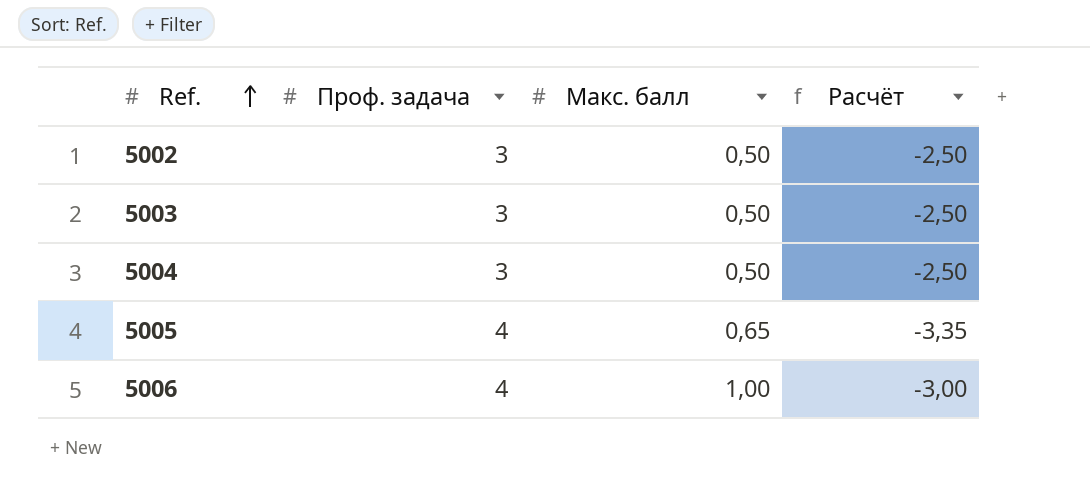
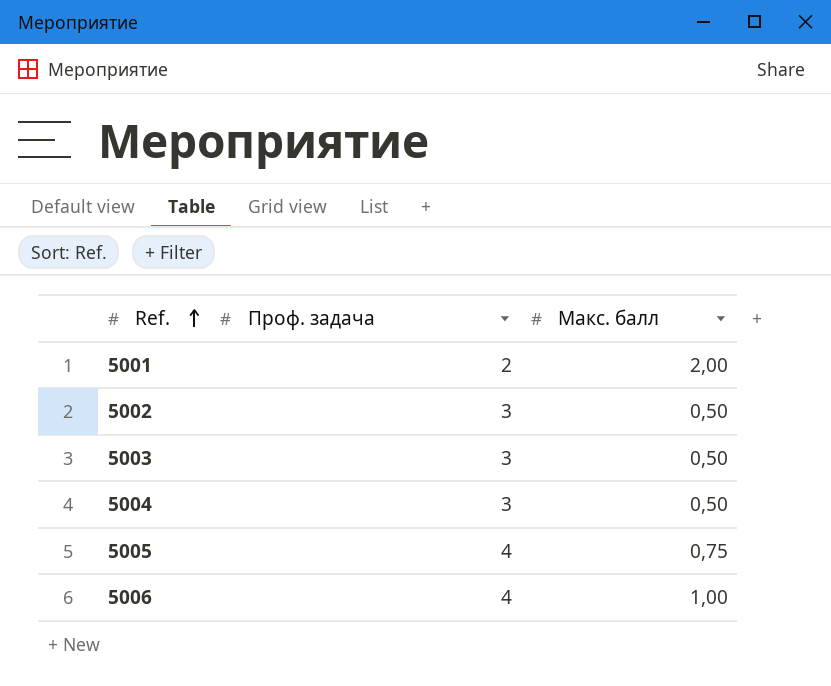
column Расчёт | formula: [Макс. балл] - [Проф. задача] -> none
row 5001: none -> 2 | 2,00
5005 | Макс. балл: 0,65 -> 0,75

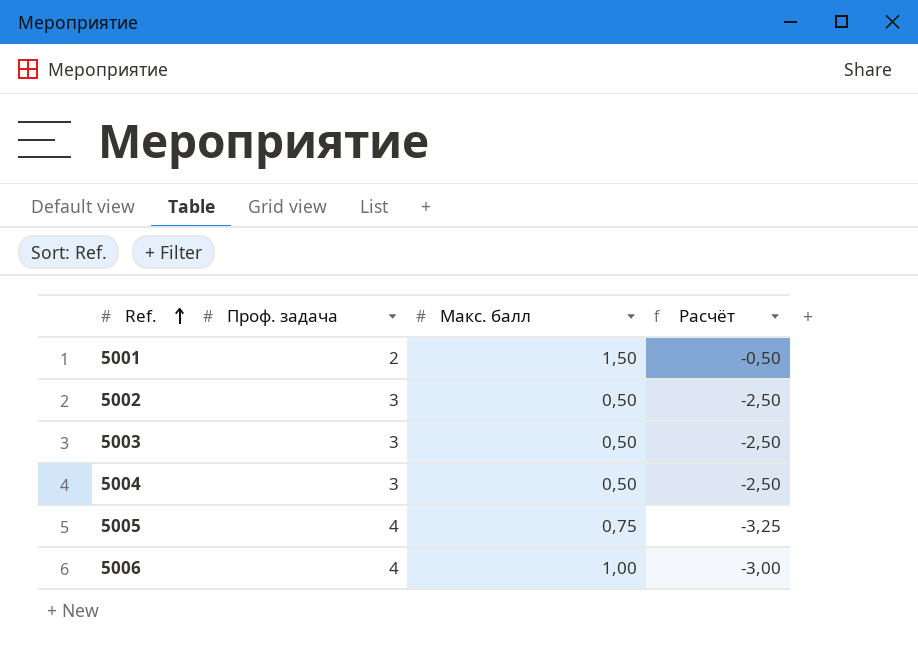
column Расчёт | formula: none -> [Макс. балл] - [Проф. задача]
5001 | Макс. балл: 2,00 -> 1,50

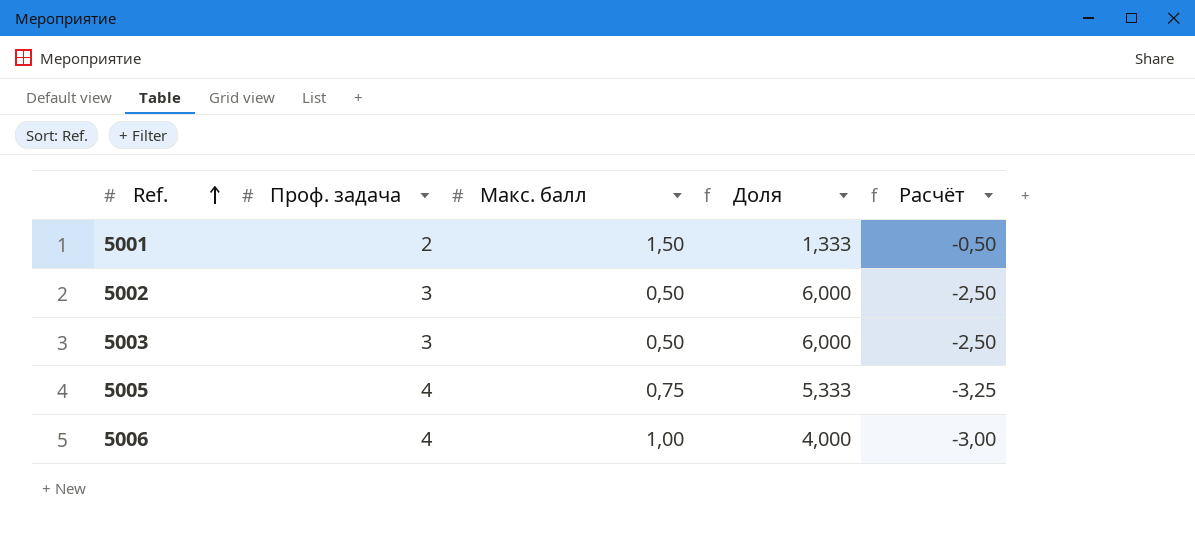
column Доля | formula: none -> [Проф. задача] / [Макс. балл]
row 5004: 3 | 0,50 | -2,50 -> none

